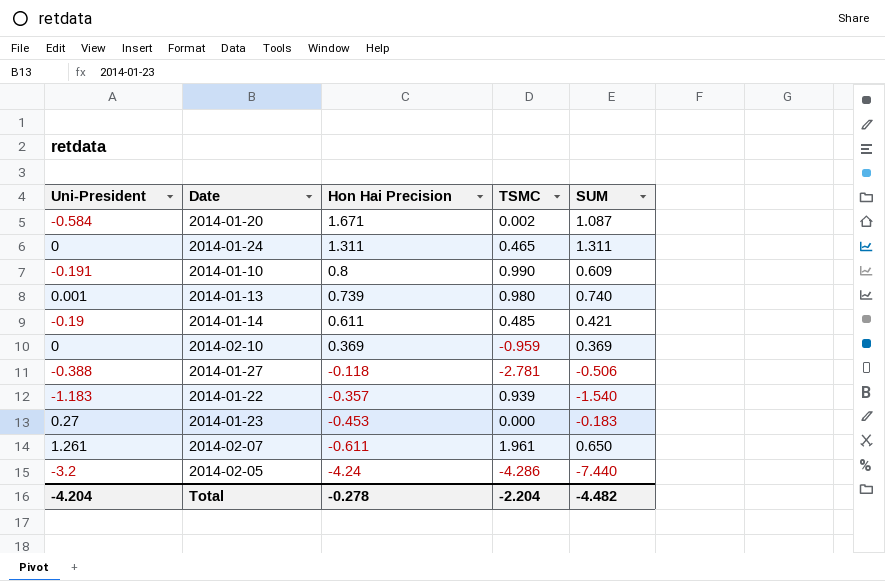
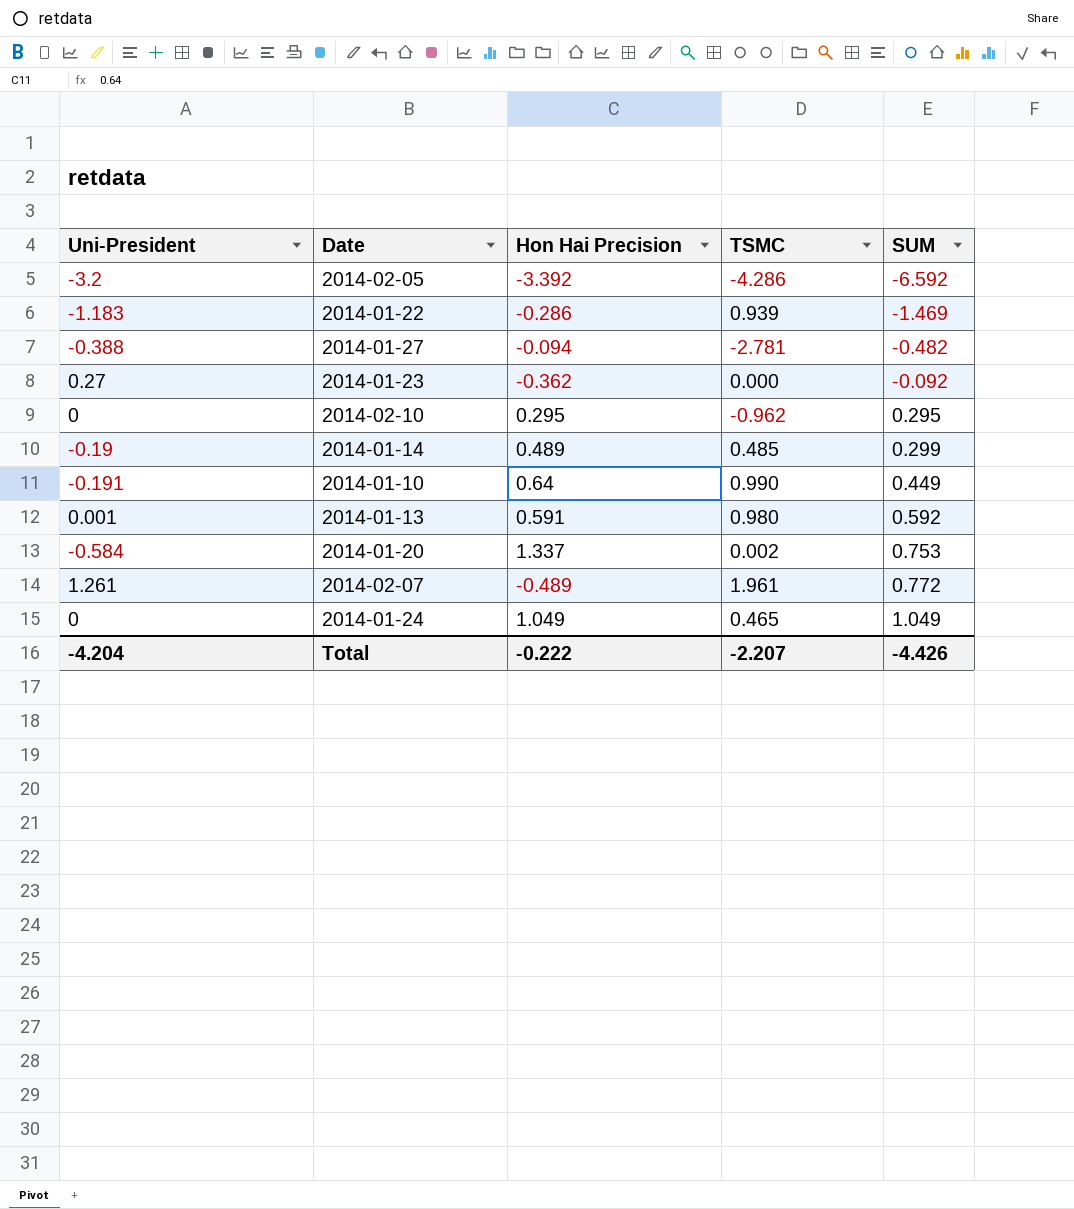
row order: Hon Hai Precision descending -> SUM ascending
2014-02-05 | Hon Hai Precision: -4.24 -> -3.392
2014-02-05 | SUM: -7.440 -> -6.592
2014-01-22 | Hon Hai Precision: -0.357 -> -0.286
2014-01-22 | SUM: -1.540 -> -1.469
2014-01-27 | Hon Hai Precision: -0.118 -> -0.094
2014-01-27 | SUM: -0.506 -> -0.482
2014-01-23 | Hon Hai Precision: -0.453 -> -0.362
2014-01-23 | SUM: -0.183 -> -0.092
2014-02-10 | Hon Hai Precision: 0.369 -> 0.295
2014-02-10 | TSMC: -0.959 -> -0.962
2014-02-10 | SUM: 0.369 -> 0.295
2014-01-14 | Hon Hai Precision: 0.611 -> 0.489
2014-01-14 | SUM: 0.421 -> 0.299
2014-01-10 | Hon Hai Precision: 0.8 -> 0.64
2014-01-10 | SUM: 0.609 -> 0.449
2014-01-13 | Hon Hai Precision: 0.739 -> 0.591
2014-01-13 | SUM: 0.740 -> 0.592
2014-01-20 | Hon Hai Precision: 1.671 -> 1.337
2014-01-20 | SUM: 1.087 -> 0.753
2014-02-07 | Hon Hai Precision: -0.611 -> -0.489
2014-02-07 | SUM: 0.650 -> 0.772
2014-01-24 | Hon Hai Precision: 1.311 -> 1.049
2014-01-24 | SUM: 1.311 -> 1.049
Total | Hon Hai Precision: -0.278 -> -0.222
Total | TSMC: -2.204 -> -2.207
Total | SUM: -4.482 -> -4.426

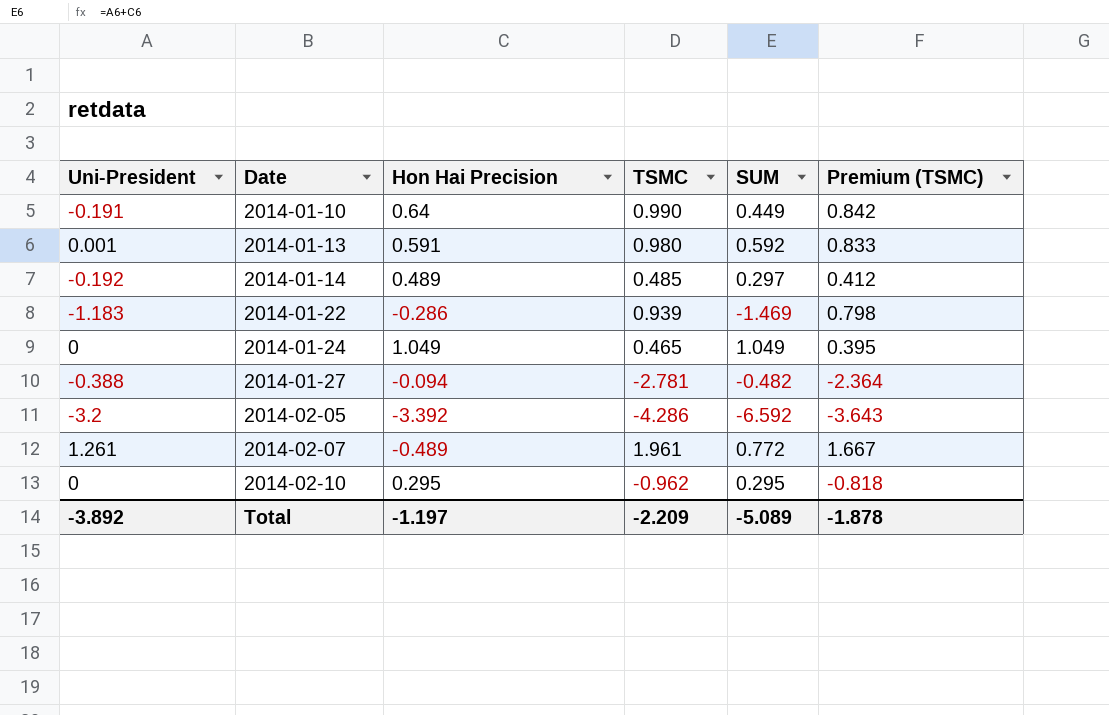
row order: SUM ascending -> Date ascending
column Premium (TSMC) | formula: none -> [TSMC] * 0.85
row 2014-01-23: 0.27 | -0.362 | 0.000 | -0.092 -> none
row 2014-01-20: -0.584 | 1.337 | 0.002 | 0.753 -> none
2014-01-14 | Uni-President: -0.19 -> -0.192
2014-01-14 | SUM: 0.299 -> 0.297
Total | Uni-President: -4.204 -> -3.892
Total | Hon Hai Precision: -0.222 -> -1.197
Total | TSMC: -2.207 -> -2.209
Total | SUM: -4.426 -> -5.089

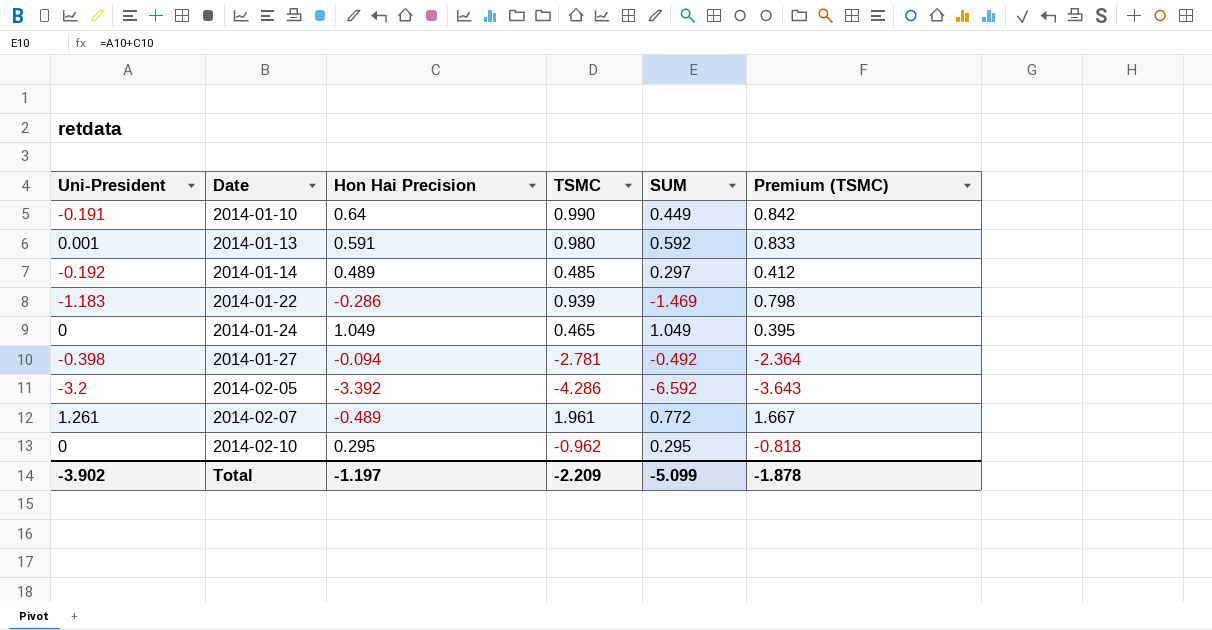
2014-01-27 | Uni-President: -0.388 -> -0.398
2014-01-27 | SUM: -0.482 -> -0.492
Total | Uni-President: -3.892 -> -3.902
Total | SUM: -5.089 -> -5.099

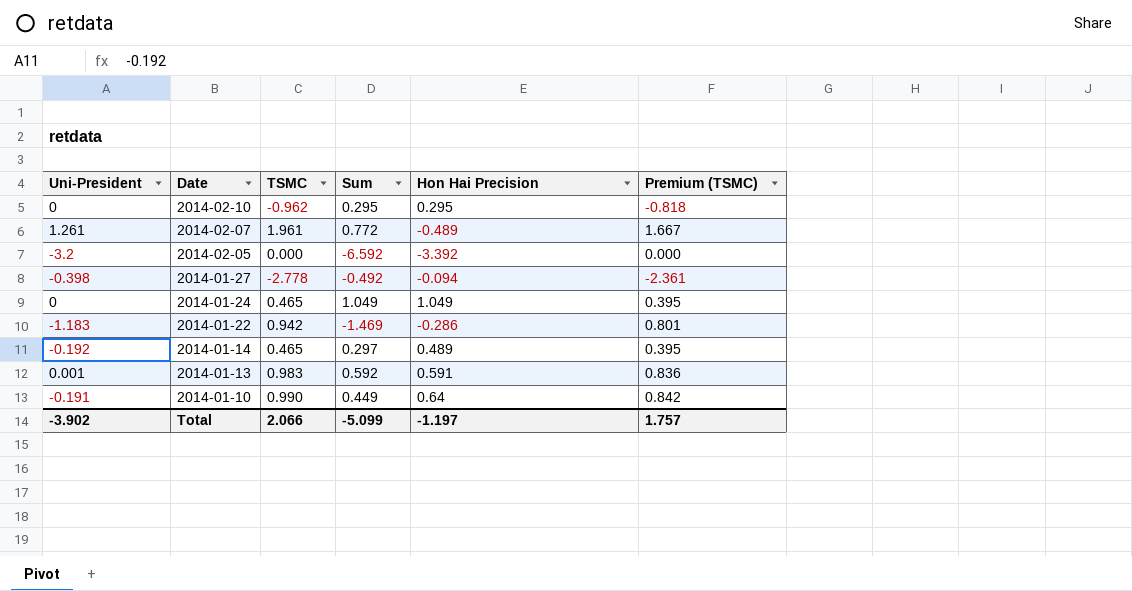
row order: Date ascending -> Date descending
column name: SUM -> Sum
column Hon Hai Precision | position: 3 -> 5
2014-02-05 | TSMC: -4.286 -> 0.000
2014-02-05 | Premium (TSMC): -3.643 -> 0.000
2014-01-27 | TSMC: -2.781 -> -2.778
2014-01-27 | Premium (TSMC): -2.364 -> -2.361
2014-01-22 | TSMC: 0.939 -> 0.942
2014-01-22 | Premium (TSMC): 0.798 -> 0.801
2014-01-14 | TSMC: 0.485 -> 0.465
2014-01-14 | Premium (TSMC): 0.412 -> 0.395
2014-01-13 | TSMC: 0.980 -> 0.983
2014-01-13 | Premium (TSMC): 0.833 -> 0.836
Total | TSMC: -2.209 -> 2.066
Total | Premium (TSMC): -1.878 -> 1.757

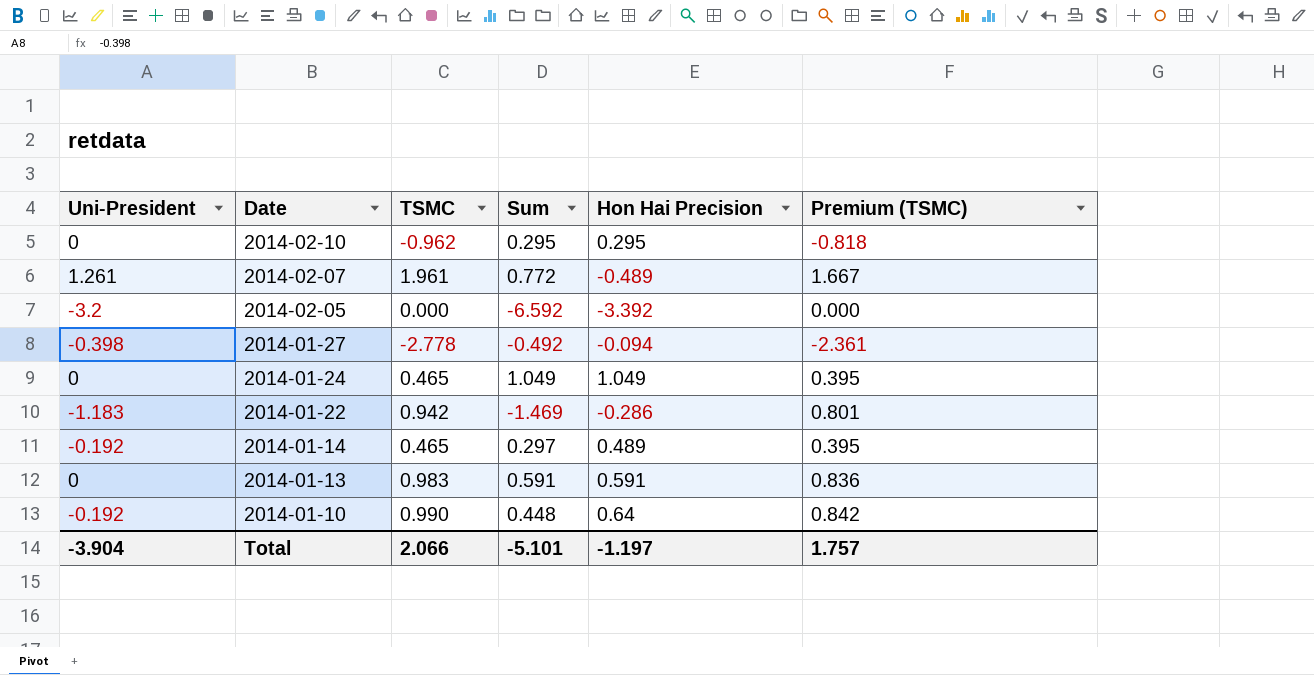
2014-01-13 | Uni-President: 0.001 -> 0
2014-01-13 | Sum: 0.592 -> 0.591
2014-01-10 | Uni-President: -0.191 -> -0.192
2014-01-10 | Sum: 0.449 -> 0.448
Total | Uni-President: -3.902 -> -3.904
Total | Sum: -5.099 -> -5.101

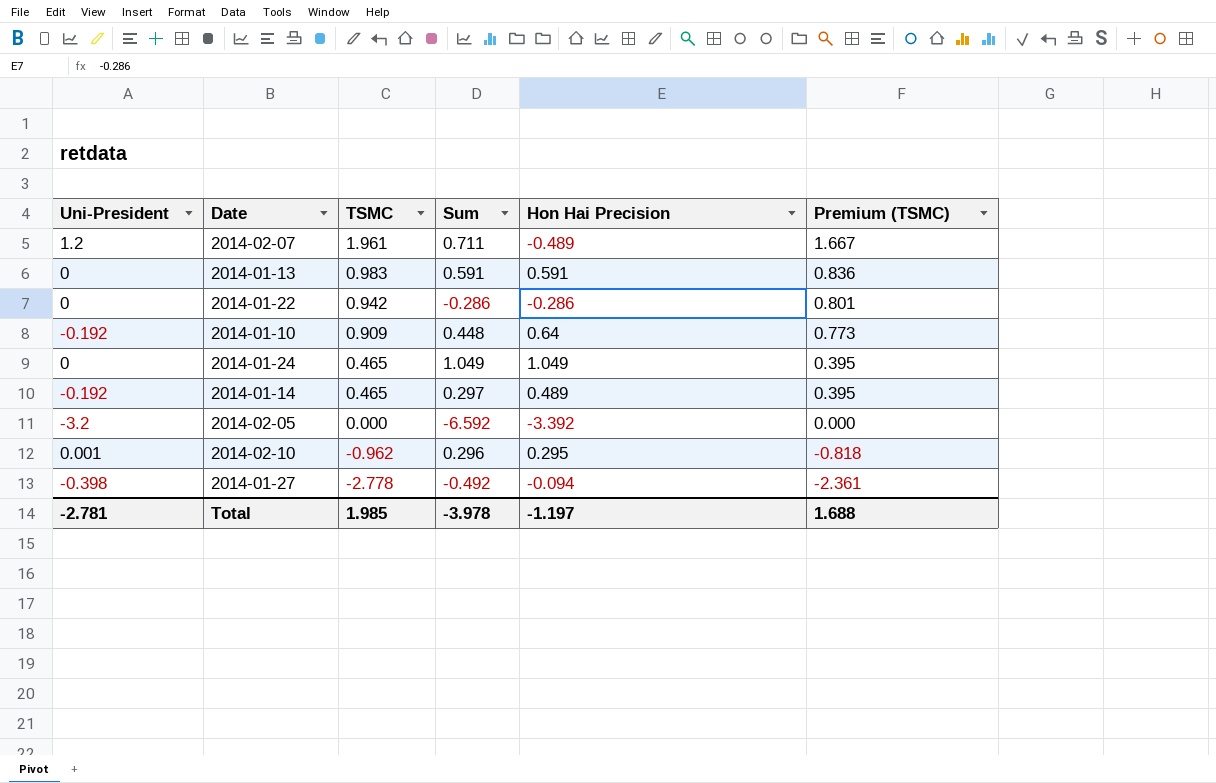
row order: Date descending -> TSMC descending
2014-02-07 | Uni-President: 1.261 -> 1.2
2014-02-07 | Sum: 0.772 -> 0.711
2014-01-22 | Uni-President: -1.183 -> 0
2014-01-22 | Sum: -1.469 -> -0.286
2014-01-10 | TSMC: 0.990 -> 0.909
2014-01-10 | Premium (TSMC): 0.842 -> 0.773
2014-02-10 | Uni-President: 0 -> 0.001
2014-02-10 | Sum: 0.295 -> 0.296
Total | Uni-President: -3.904 -> -2.781
Total | TSMC: 2.066 -> 1.985
Total | Sum: -5.101 -> -3.978
Total | Premium (TSMC): 1.757 -> 1.688

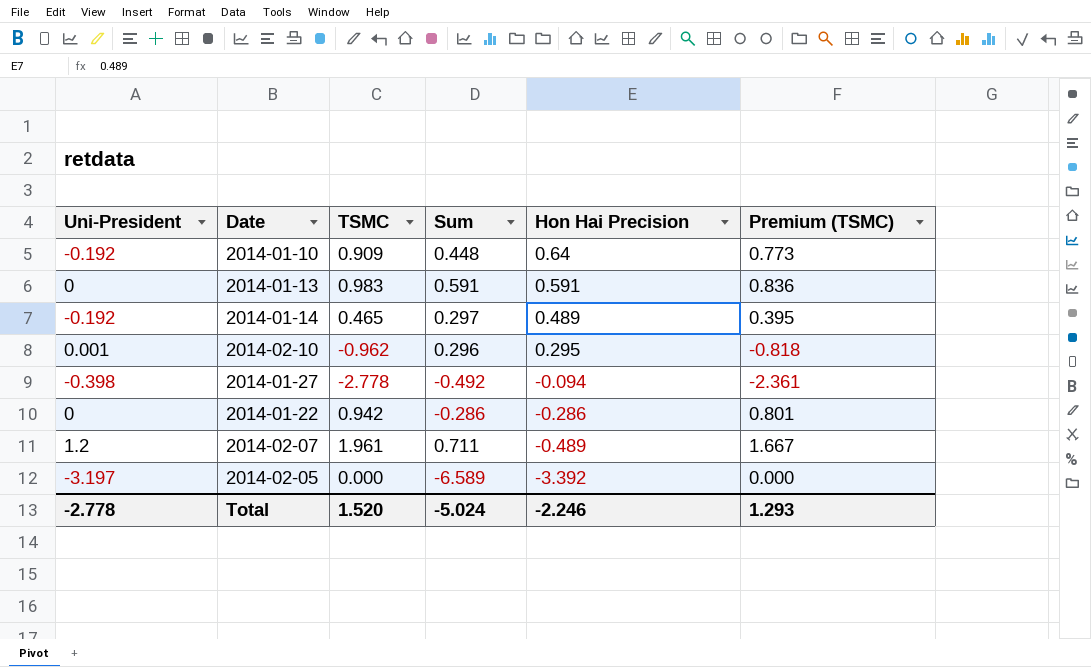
row order: TSMC descending -> Hon Hai Precision descending
row 2014-01-24: 0 | 0.465 | 1.049 | 1.049 | 0.395 -> none
2014-02-05 | Uni-President: -3.2 -> -3.197
2014-02-05 | Sum: -6.592 -> -6.589
Total | Uni-President: -2.781 -> -2.778
Total | TSMC: 1.985 -> 1.520
Total | Sum: -3.978 -> -5.024
Total | Hon Hai Precision: -1.197 -> -2.246
Total | Premium (TSMC): 1.688 -> 1.293

